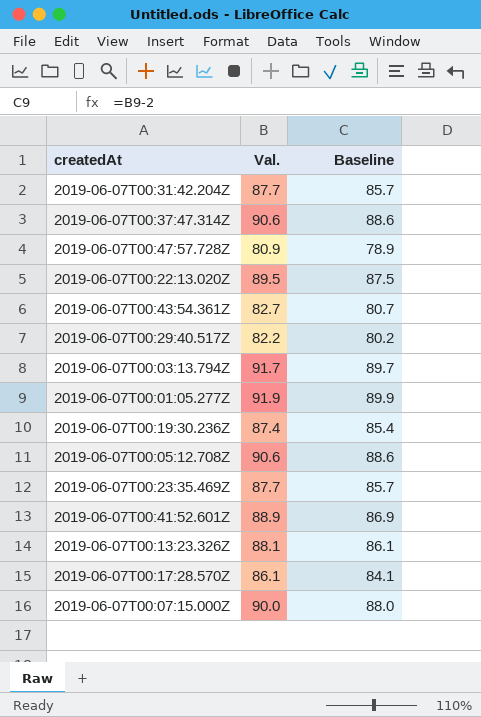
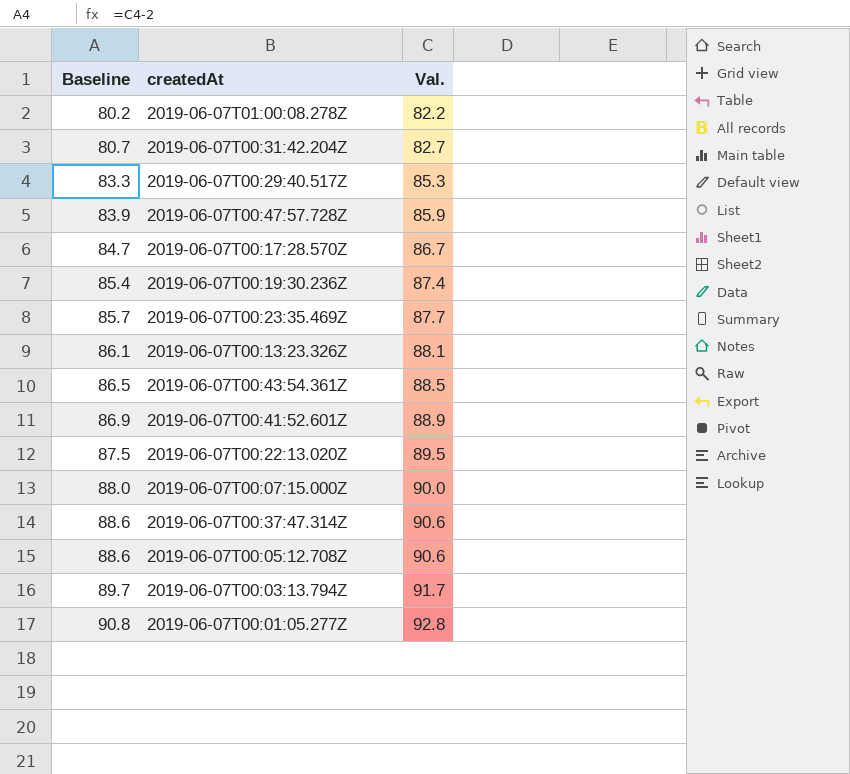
row order: none -> Baseline ascending
column Baseline | position: 3 -> 1
row 2019-06-07T01:00:08.278Z: none -> 80.2 | 82.2
2019-06-07T00:31:42.204Z | Baseline: 85.7 -> 80.7
2019-06-07T00:31:42.204Z | Val.: 87.7 -> 82.7
2019-06-07T00:29:40.517Z | Baseline: 80.2 -> 83.3
2019-06-07T00:29:40.517Z | Val.: 82.2 -> 85.3
2019-06-07T00:47:57.728Z | Baseline: 78.9 -> 83.9
2019-06-07T00:47:57.728Z | Val.: 80.9 -> 85.9
2019-06-07T00:17:28.570Z | Baseline: 84.1 -> 84.7
2019-06-07T00:17:28.570Z | Val.: 86.1 -> 86.7
2019-06-07T00:43:54.361Z | Baseline: 80.7 -> 86.5
2019-06-07T00:43:54.361Z | Val.: 82.7 -> 88.5
2019-06-07T00:01:05.277Z | Baseline: 89.9 -> 90.8
2019-06-07T00:01:05.277Z | Val.: 91.9 -> 92.8

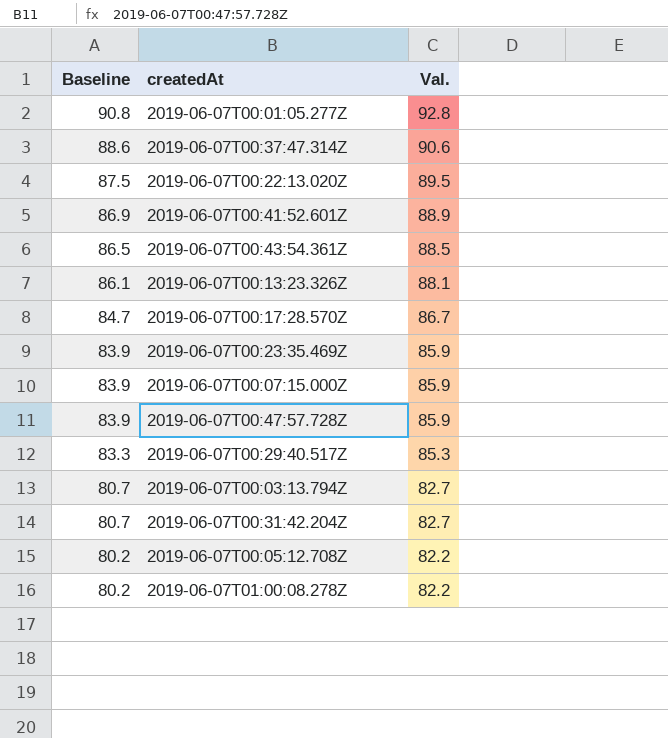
row order: Baseline ascending -> Baseline descending
row 2019-06-07T00:19:30.236Z: 85.4 | 87.4 -> none
2019-06-07T00:23:35.469Z | Baseline: 85.7 -> 83.9
2019-06-07T00:23:35.469Z | Val.: 87.7 -> 85.9
2019-06-07T00:07:15.000Z | Baseline: 88.0 -> 83.9
2019-06-07T00:07:15.000Z | Val.: 90.0 -> 85.9
2019-06-07T00:03:13.794Z | Baseline: 89.7 -> 80.7
2019-06-07T00:03:13.794Z | Val.: 91.7 -> 82.7
2019-06-07T00:05:12.708Z | Baseline: 88.6 -> 80.2
2019-06-07T00:05:12.708Z | Val.: 90.6 -> 82.2

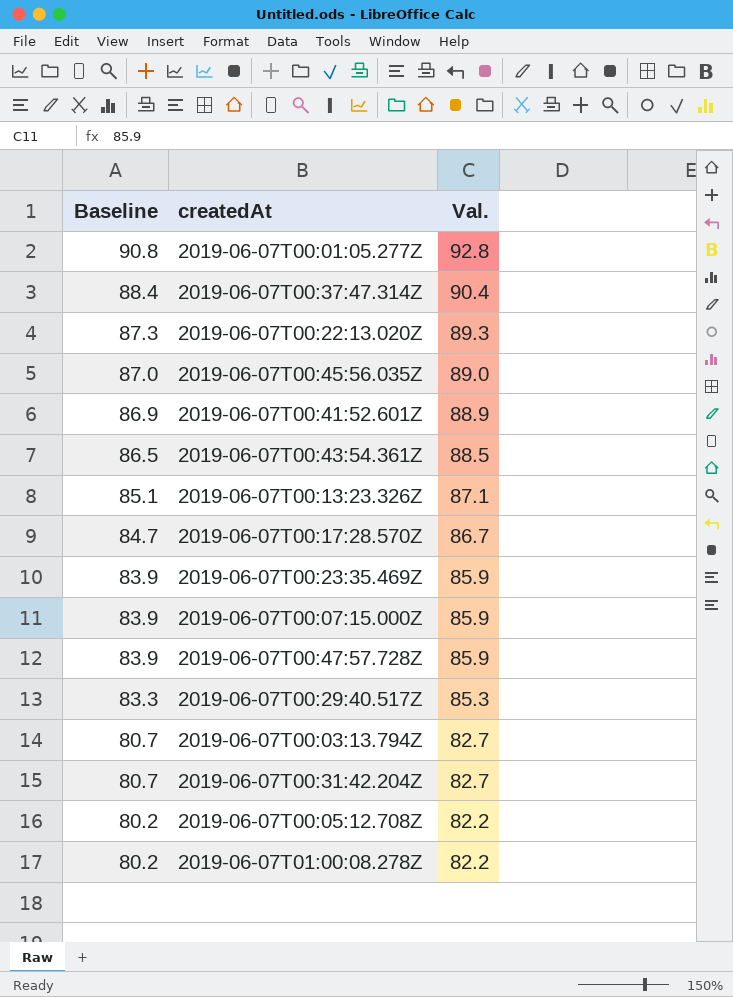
2019-06-07T00:37:47.314Z | Baseline: 88.6 -> 88.4
2019-06-07T00:37:47.314Z | Val.: 90.6 -> 90.4
2019-06-07T00:22:13.020Z | Baseline: 87.5 -> 87.3
2019-06-07T00:22:13.020Z | Val.: 89.5 -> 89.3
row 2019-06-07T00:45:56.035Z: none -> 87.0 | 89.0
2019-06-07T00:13:23.326Z | Baseline: 86.1 -> 85.1
2019-06-07T00:13:23.326Z | Val.: 88.1 -> 87.1

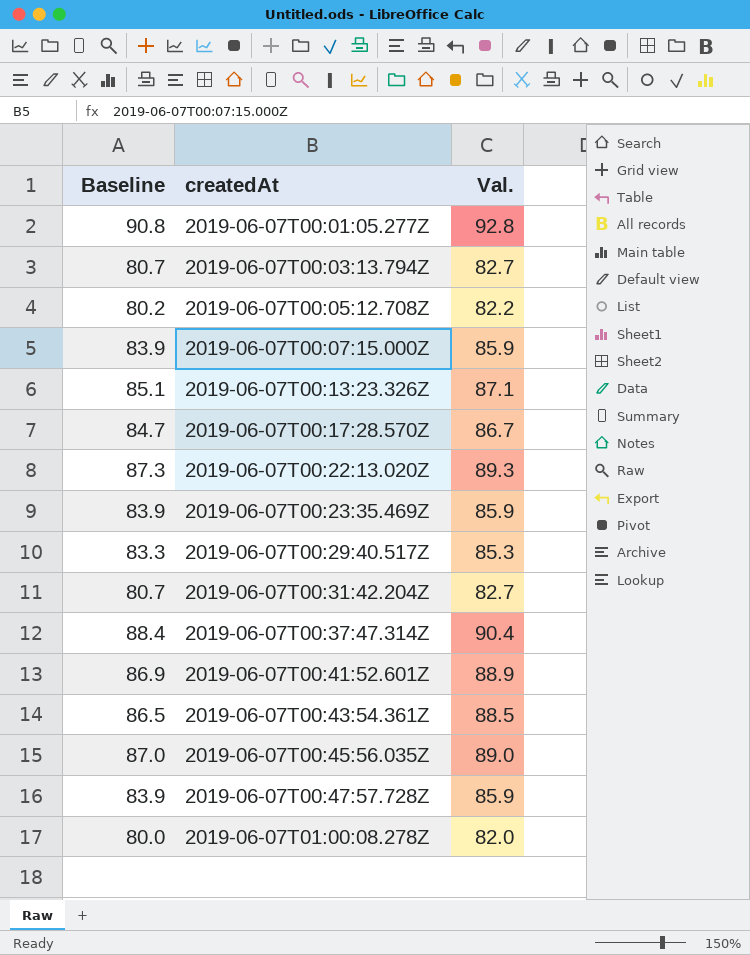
row order: Baseline descending -> createdAt ascending
2019-06-07T01:00:08.278Z | Baseline: 80.2 -> 80.0
2019-06-07T01:00:08.278Z | Val.: 82.2 -> 82.0

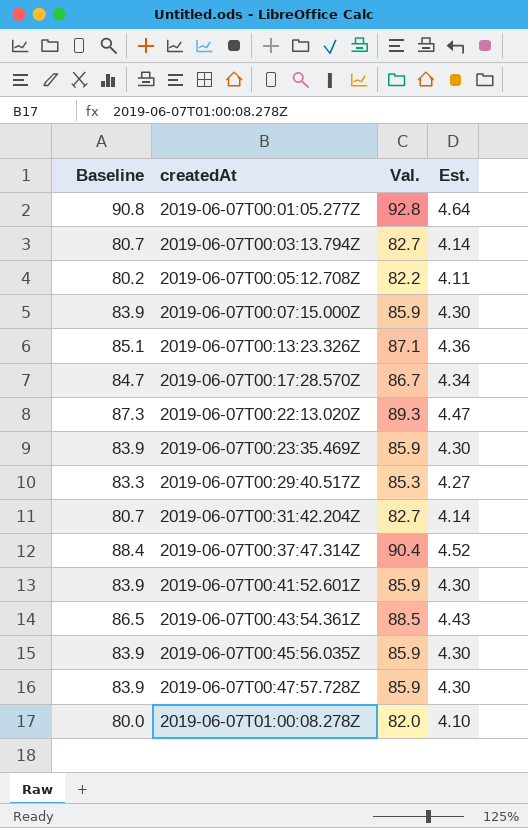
column Est. | formula: none -> [Val.] * 0.05
2019-06-07T00:41:52.601Z | Baseline: 86.9 -> 83.9
2019-06-07T00:41:52.601Z | Val.: 88.9 -> 85.9
2019-06-07T00:45:56.035Z | Baseline: 87.0 -> 83.9
2019-06-07T00:45:56.035Z | Val.: 89.0 -> 85.9

